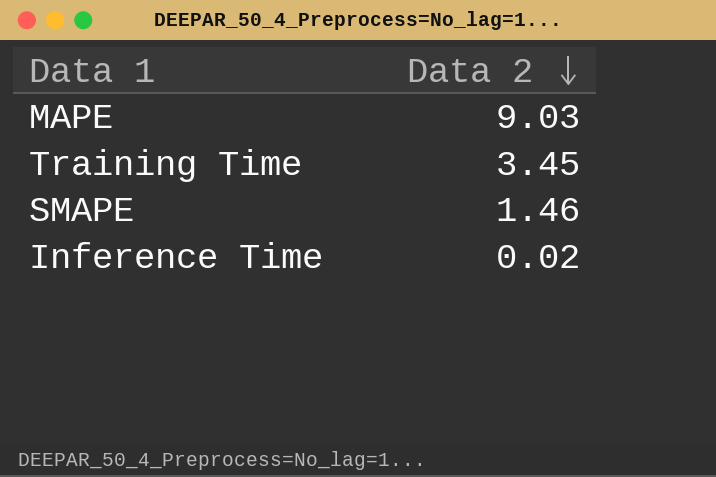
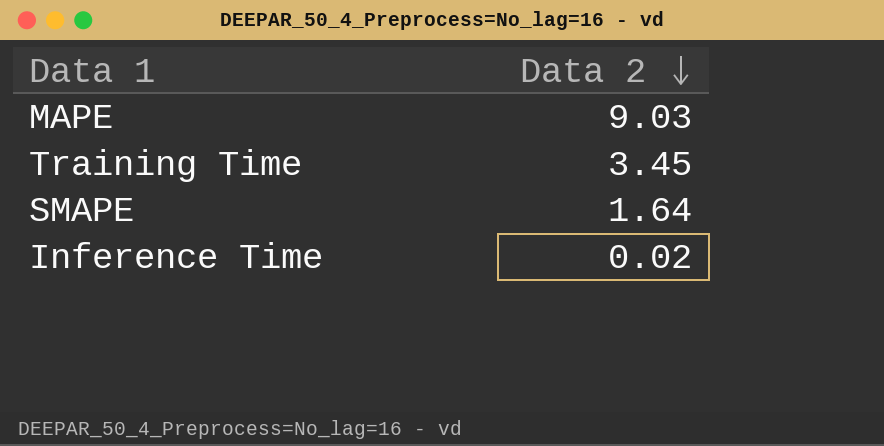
SMAPE | Data 2: 1.46 -> 1.64

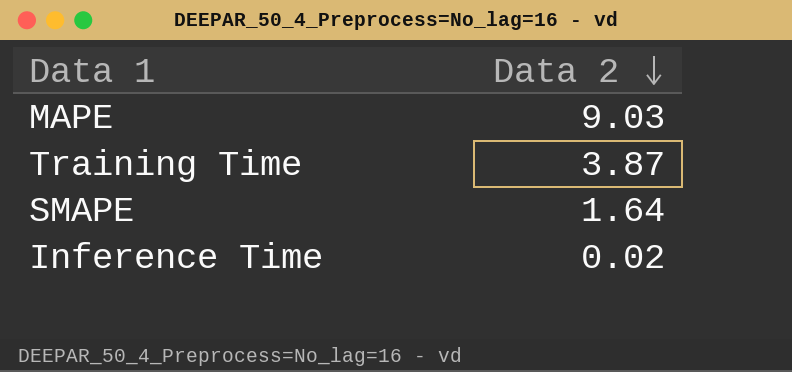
Training Time | Data 2: 3.45 -> 3.87

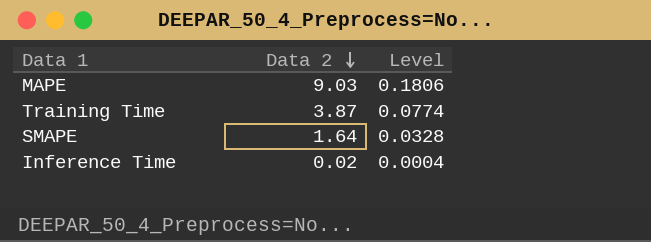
column Level | formula: none -> [Data 2] * 0.02

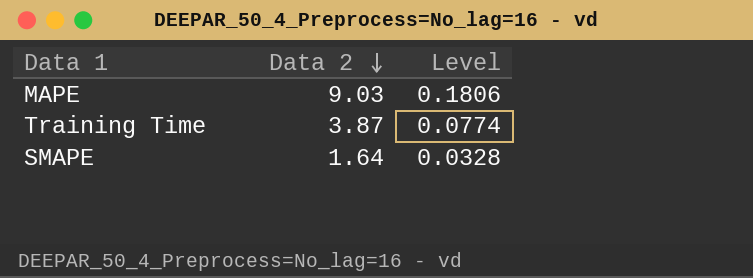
row Inference Time: 0.02 | 0.0004 -> none

